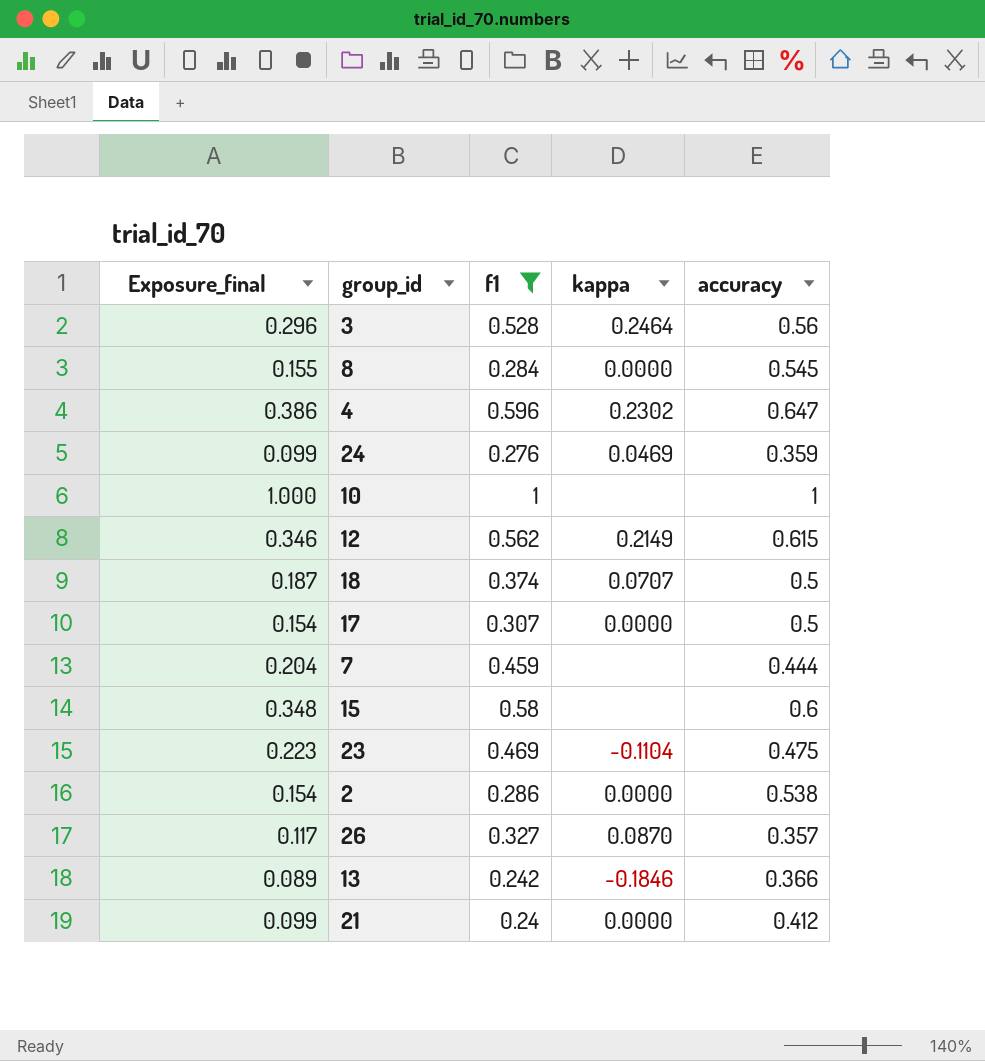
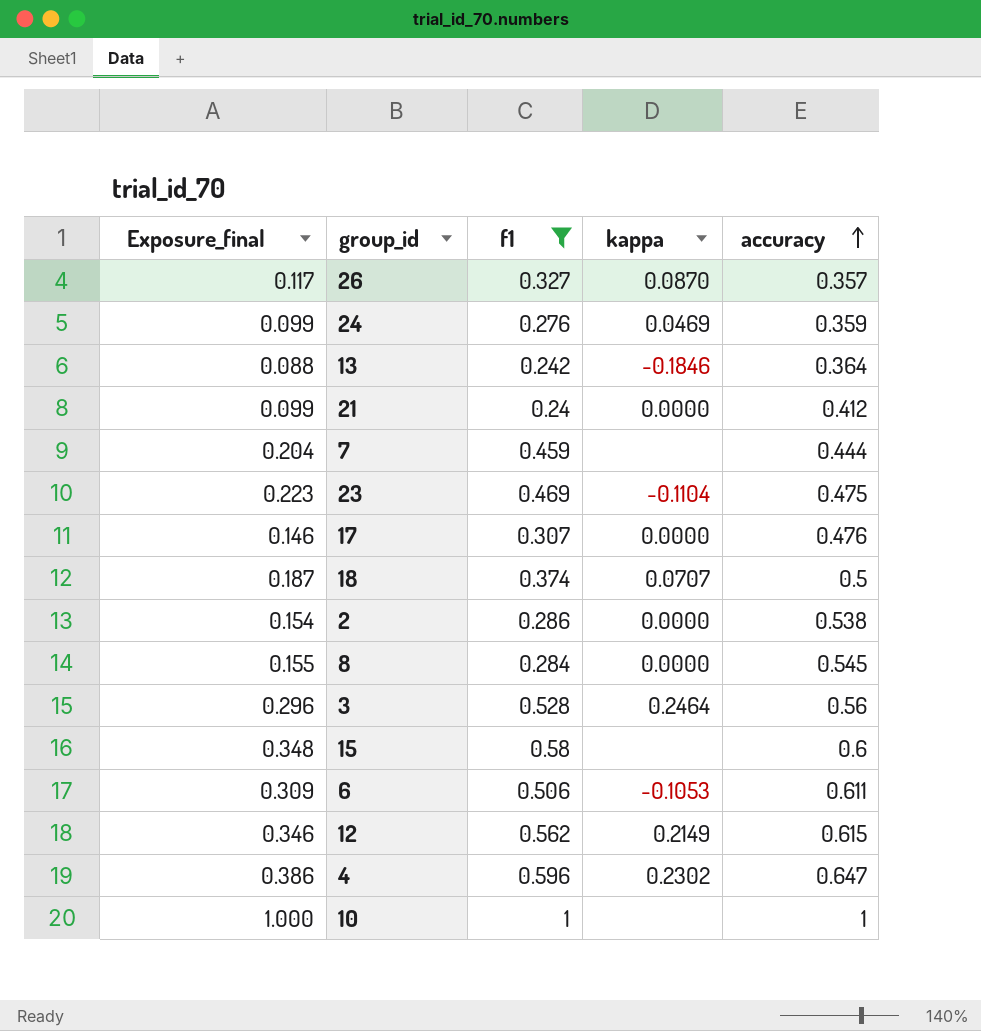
row order: none -> accuracy ascending
13 | Exposure_final: 0.089 -> 0.088
13 | accuracy: 0.366 -> 0.364
17 | Exposure_final: 0.154 -> 0.146
17 | accuracy: 0.5 -> 0.476
row 6: none -> 0.309 | 0.506 | -0.1053 | 0.611

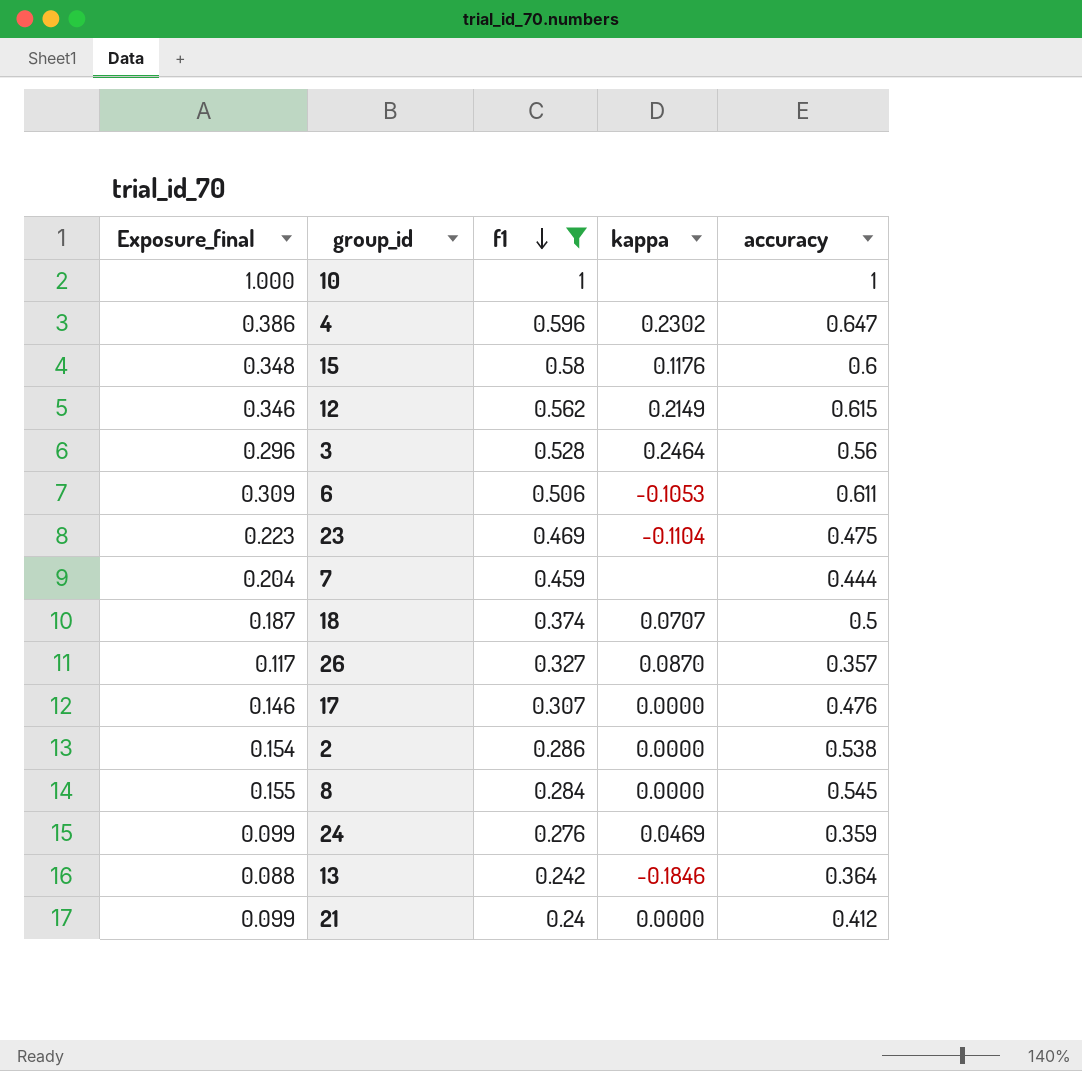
row order: accuracy ascending -> f1 descending
15 | kappa: none -> 0.1176

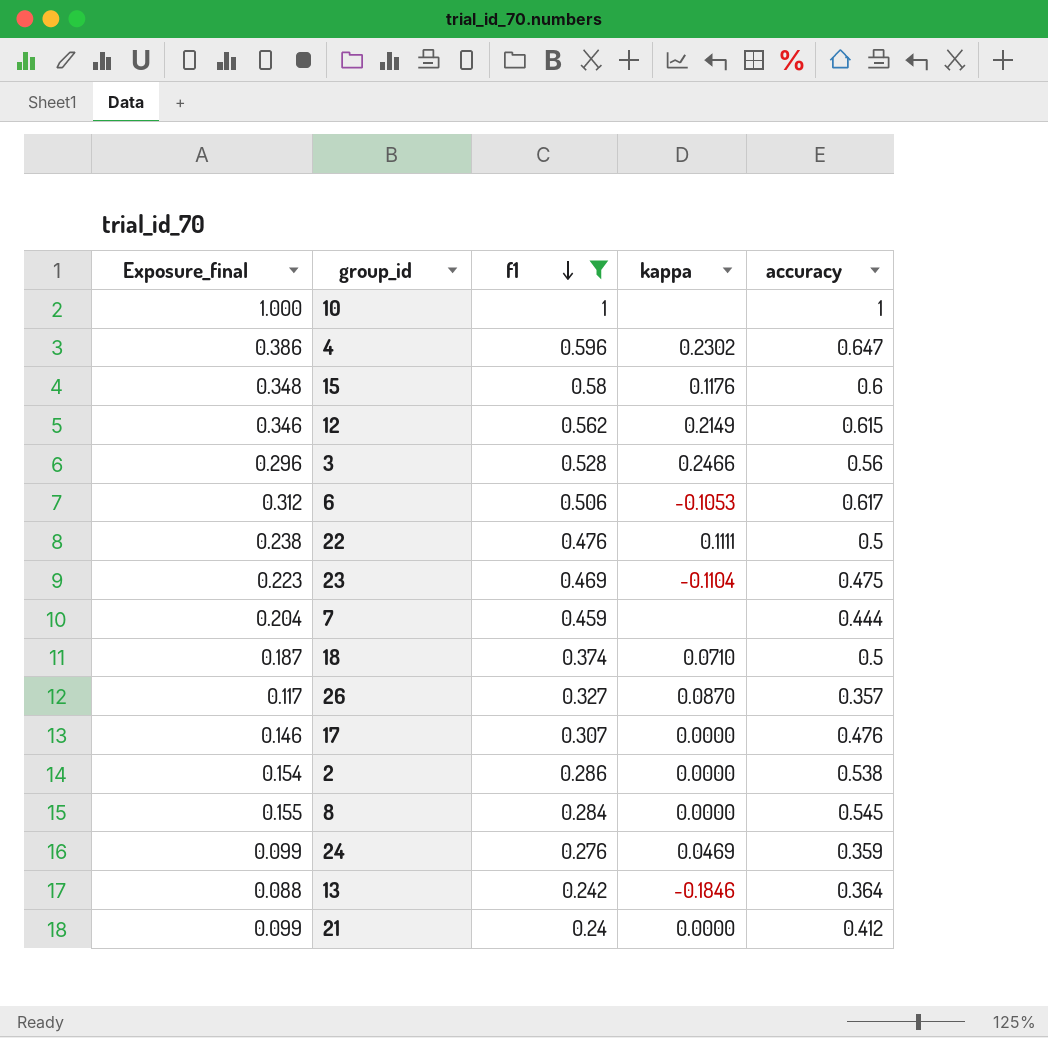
3 | kappa: 0.2464 -> 0.2466
6 | Exposure_final: 0.309 -> 0.312
6 | accuracy: 0.611 -> 0.617
row 22: none -> 0.238 | 0.476 | 0.1111 | 0.5
18 | kappa: 0.0707 -> 0.0710

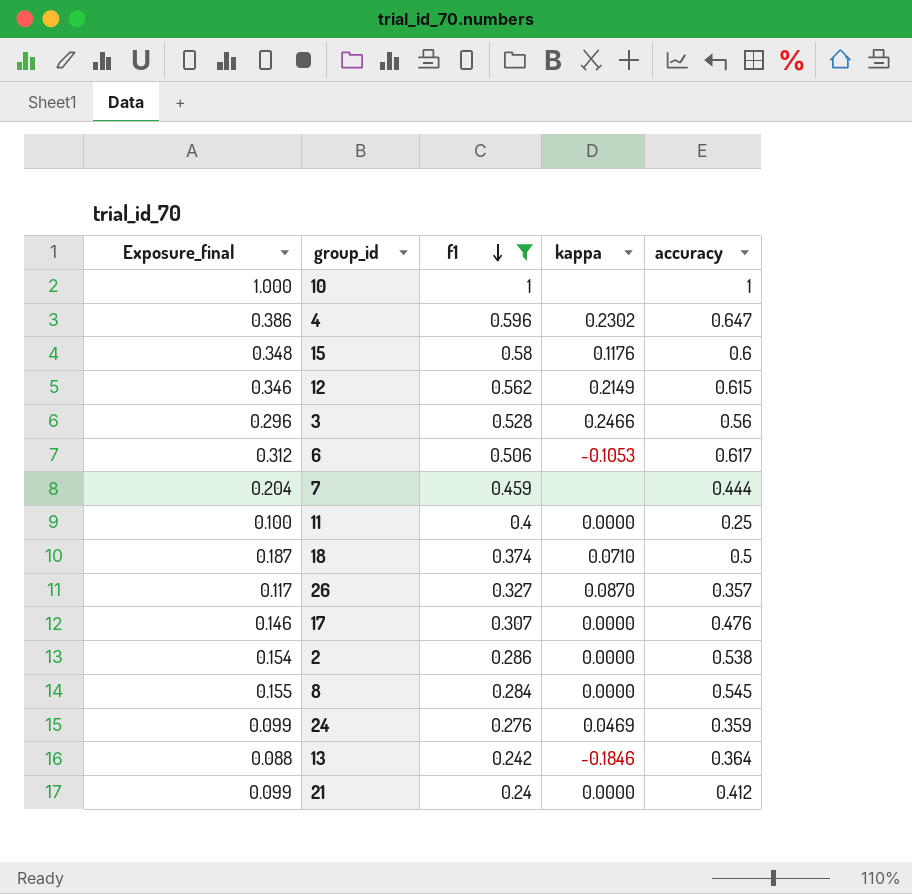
row 22: 0.238 | 0.476 | 0.1111 | 0.5 -> none
row 23: 0.223 | 0.469 | -0.1104 | 0.475 -> none
row 11: none -> 0.100 | 0.4 | 0.0000 | 0.25

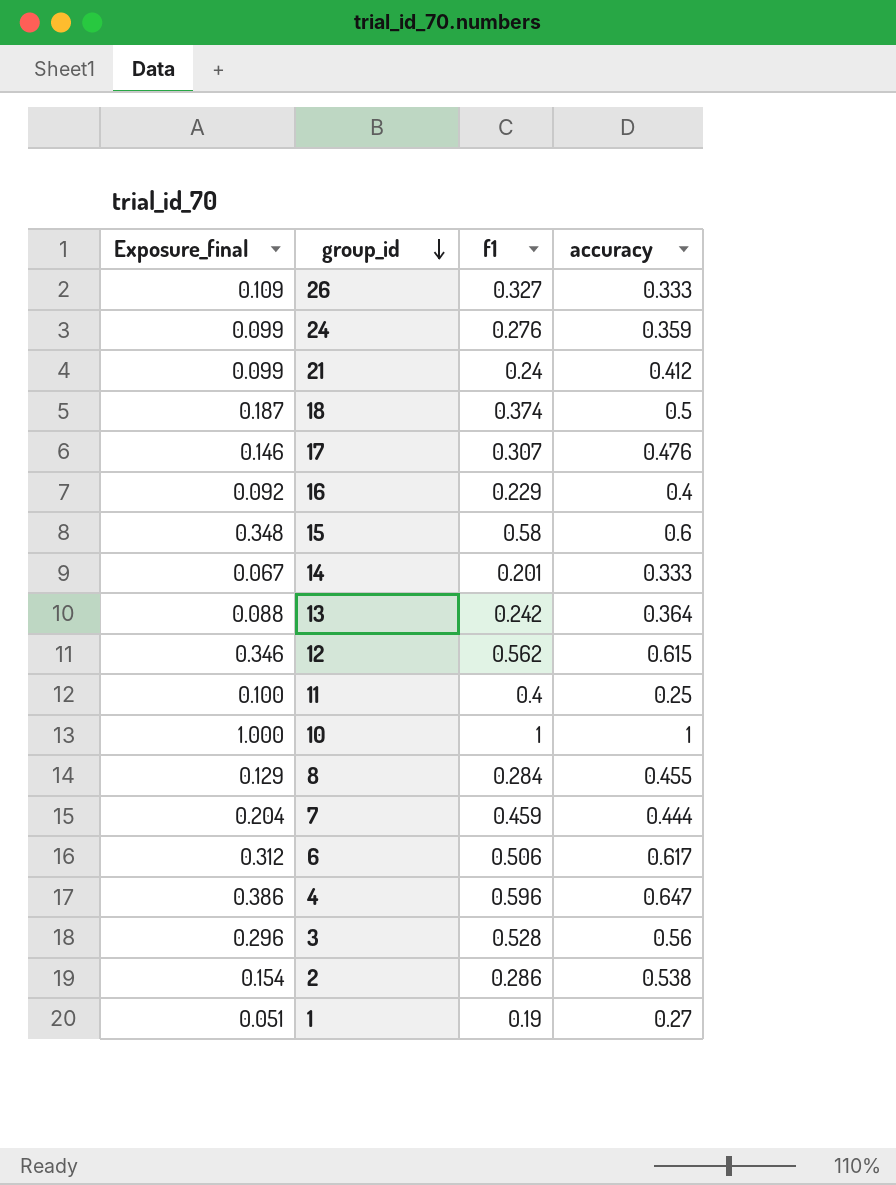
filter: f1 >= 0.24 -> none
row order: f1 descending -> group_id descending
column kappa | position: 4 -> none
26 | Exposure_final: 0.117 -> 0.109
26 | accuracy: 0.357 -> 0.333
8 | Exposure_final: 0.155 -> 0.129
8 | accuracy: 0.545 -> 0.455

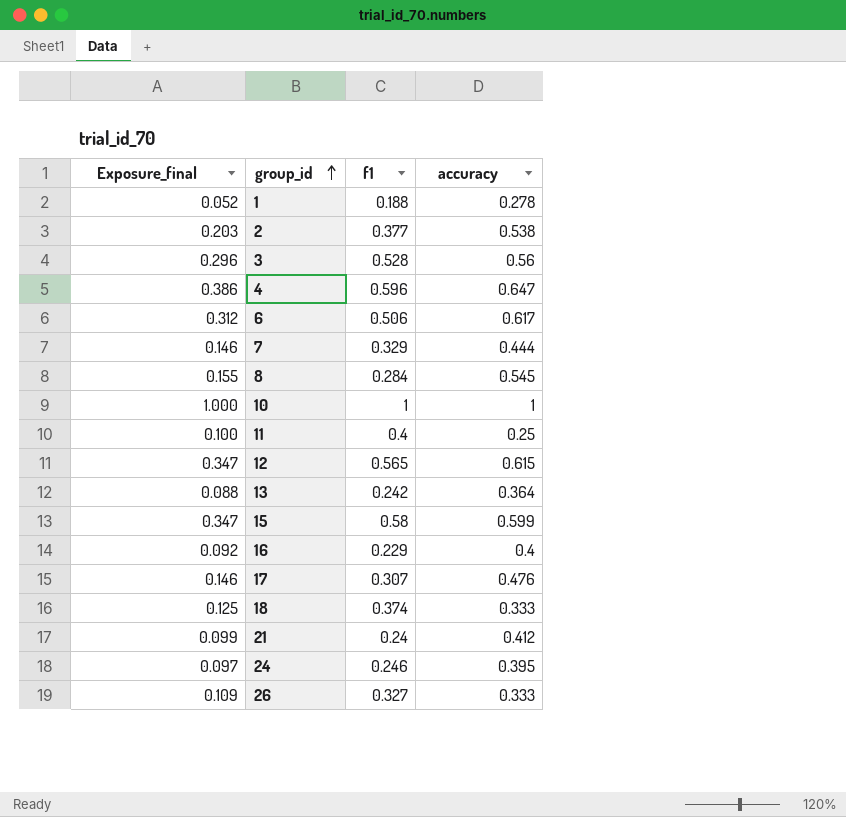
row order: group_id descending -> group_id ascending
row 14: 0.067 | 0.201 | 0.333 -> none
1 | Exposure_final: 0.051 -> 0.052
1 | f1: 0.19 -> 0.188
1 | accuracy: 0.27 -> 0.278
2 | Exposure_final: 0.154 -> 0.203
2 | f1: 0.286 -> 0.377
7 | Exposure_final: 0.204 -> 0.146
7 | f1: 0.459 -> 0.329
8 | Exposure_final: 0.129 -> 0.155
8 | accuracy: 0.455 -> 0.545
12 | Exposure_final: 0.346 -> 0.347
12 | f1: 0.562 -> 0.565
15 | Exposure_final: 0.348 -> 0.347
15 | accuracy: 0.6 -> 0.599
18 | Exposure_final: 0.187 -> 0.125
18 | accuracy: 0.5 -> 0.333
24 | Exposure_final: 0.099 -> 0.097
24 | f1: 0.276 -> 0.246
24 | accuracy: 0.359 -> 0.395

